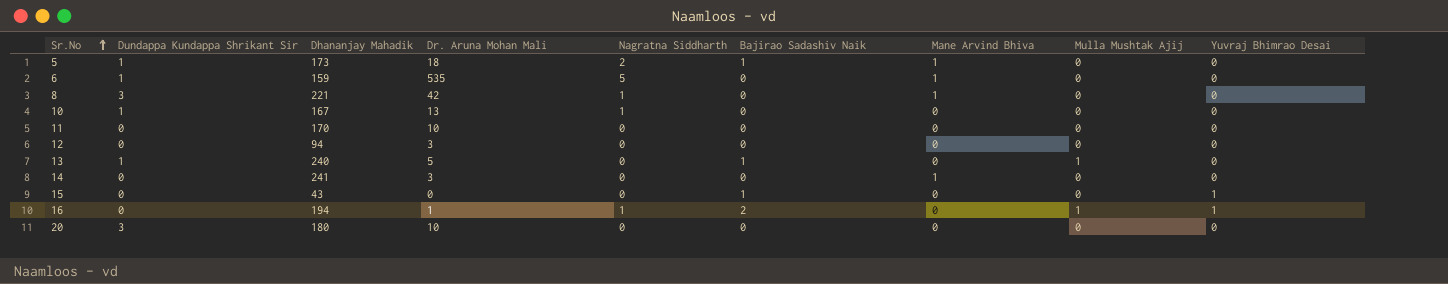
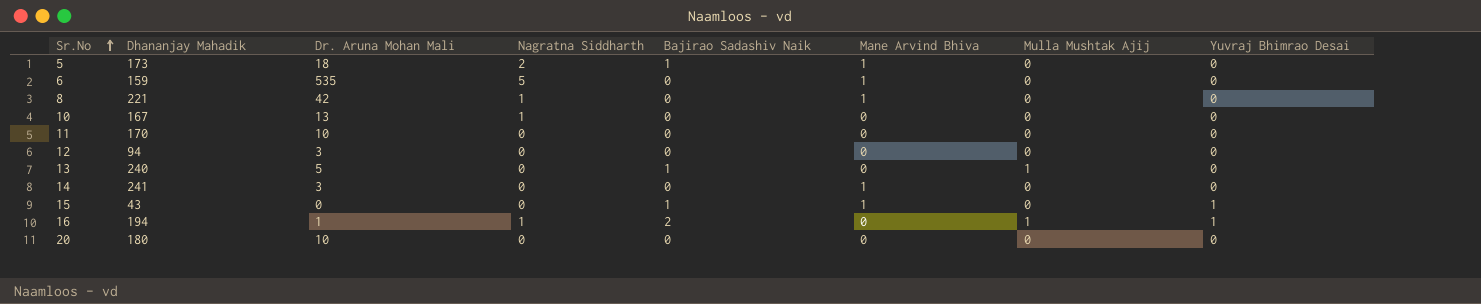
column Dundappa Kundappa Shrikant Sir | position: 2 -> none
15 | Mane Arvind Bhiva: 0 -> 1

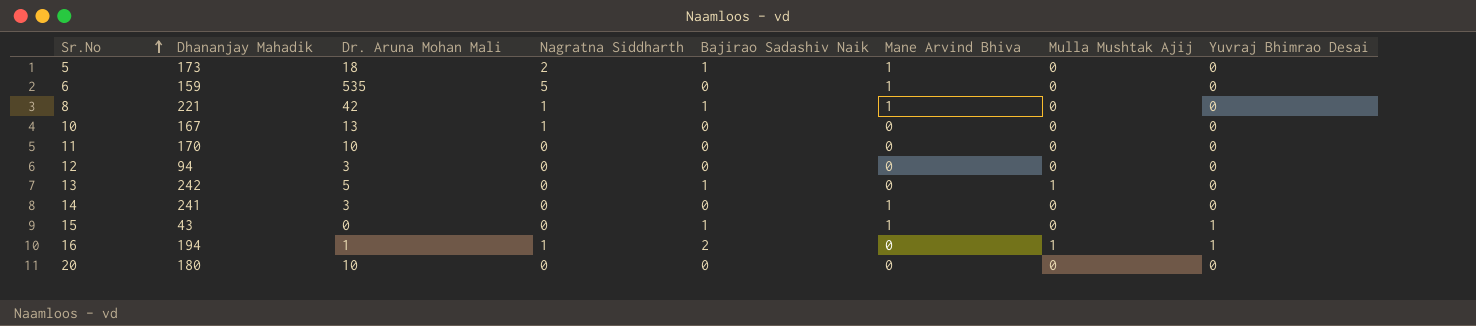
8 | Bajirao Sadashiv Naik: 0 -> 1
13 | Dhananjay Mahadik: 240 -> 242

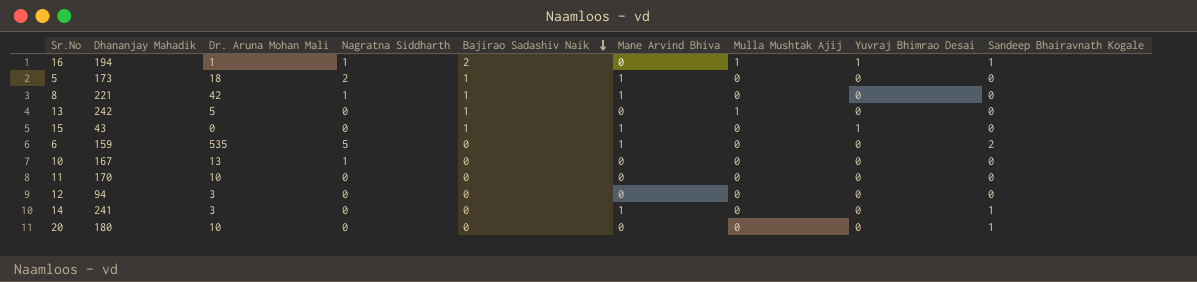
row order: Sr.No ascending -> Bajirao Sadashiv Naik descending
column Sandeep Bhairavnath Kogale | position: none -> 9

